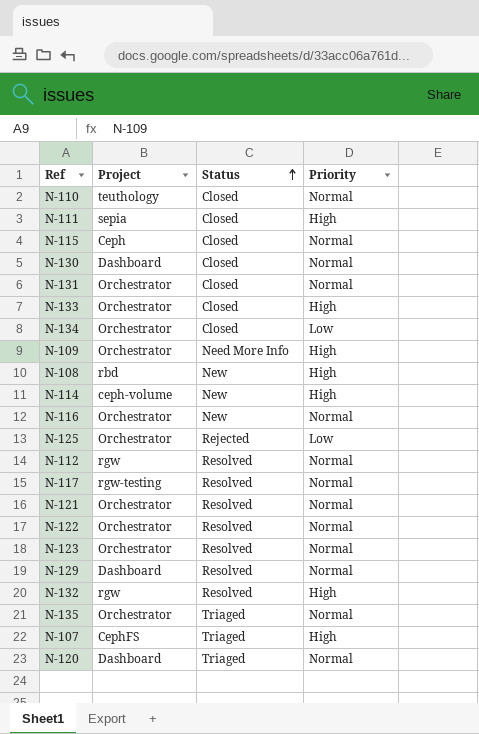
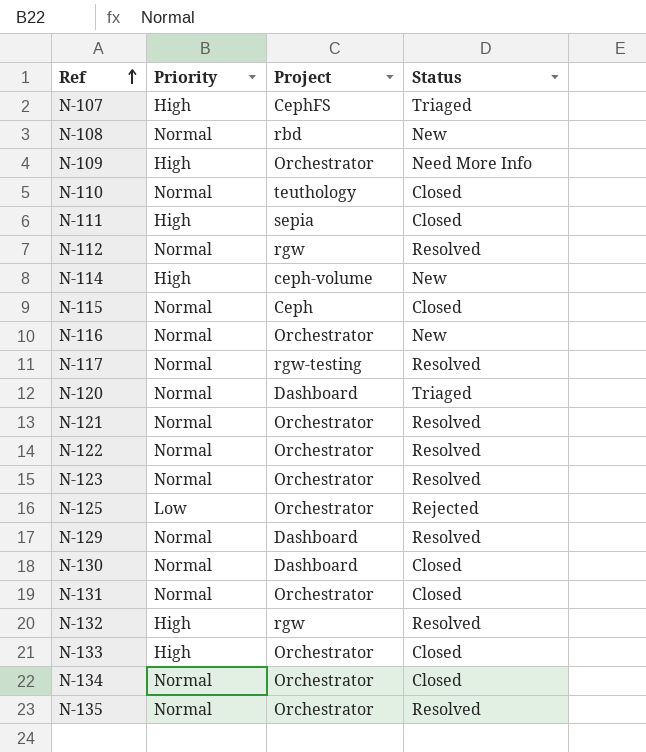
row order: Status ascending -> Ref ascending
column Priority | position: 4 -> 2
N-108 | Priority: High -> Normal
N-134 | Priority: Low -> Normal
N-135 | Status: Triaged -> Resolved

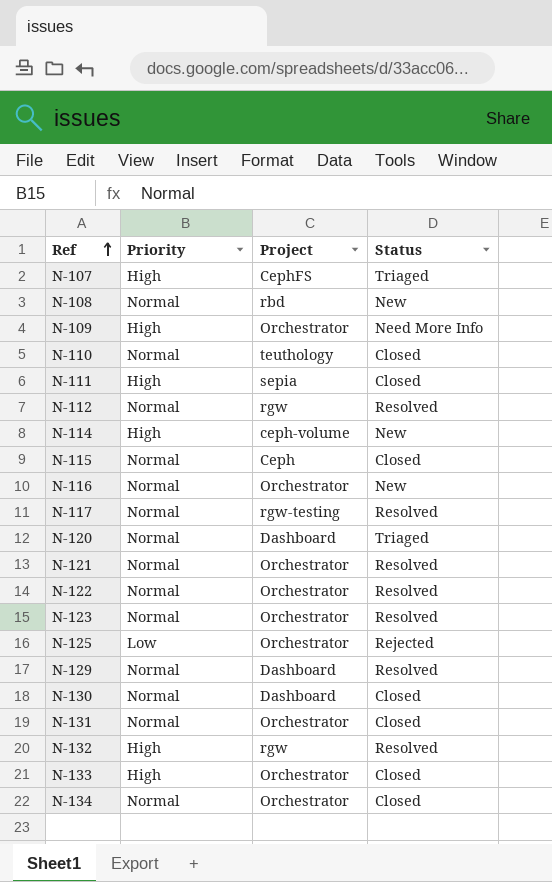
row N-135: Normal | Orchestrator | Resolved -> none

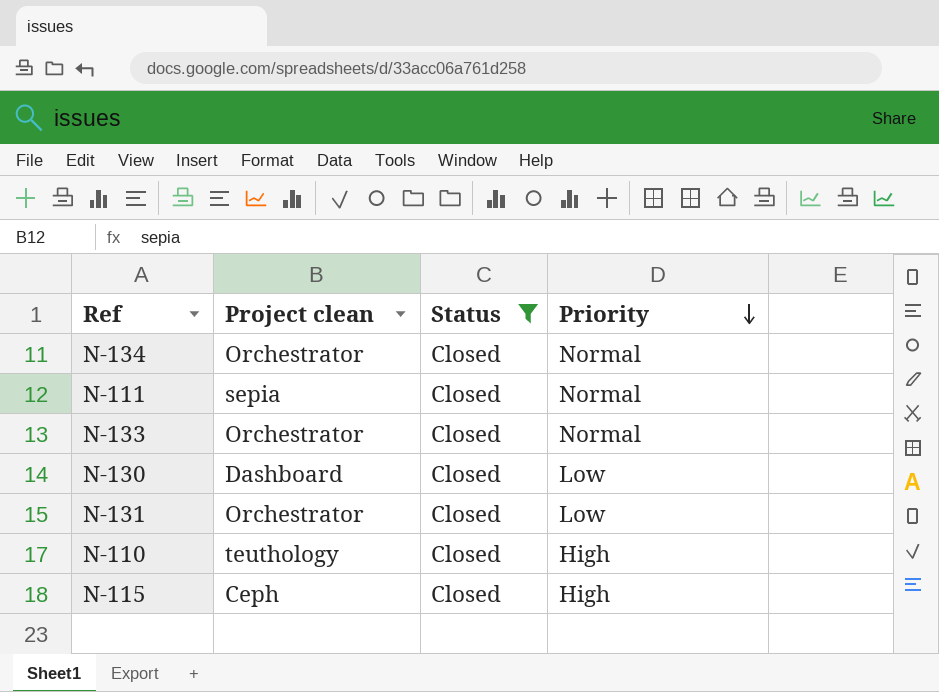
filter: none -> Status = Closed
row order: Ref ascending -> Priority descending
column name: Project -> Project clean
column Priority | position: 2 -> 4
N-111 | Priority: High -> Normal
N-133 | Priority: High -> Normal
N-130 | Priority: Normal -> Low
N-131 | Priority: Normal -> Low
N-110 | Priority: Normal -> High
N-115 | Priority: Normal -> High

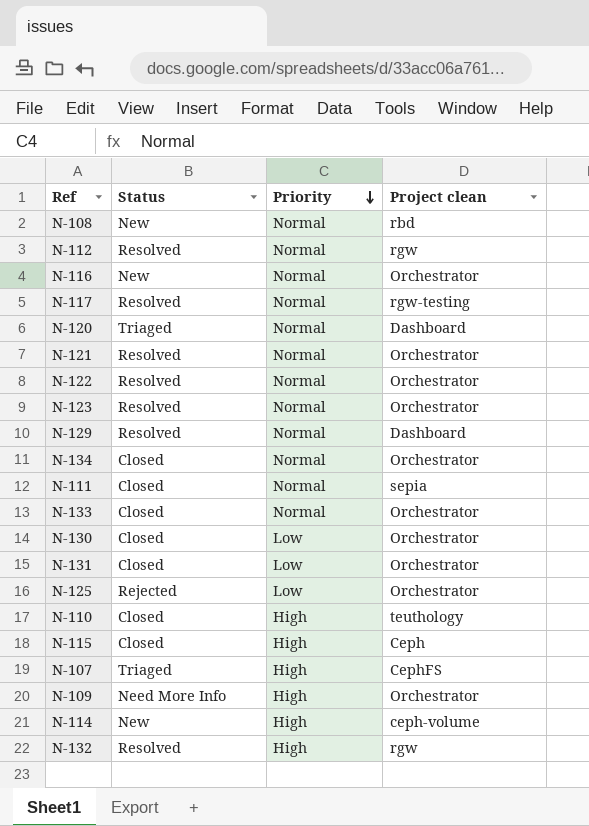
filter: Status = Closed -> none
column Project clean | position: 2 -> 4
N-130 | Project clean: Dashboard -> Orchestrator

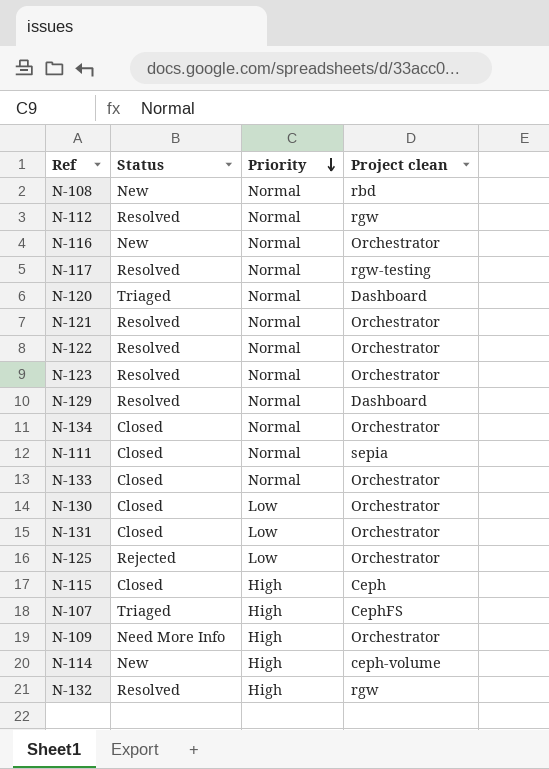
row N-110: Closed | High | teuthology -> none

